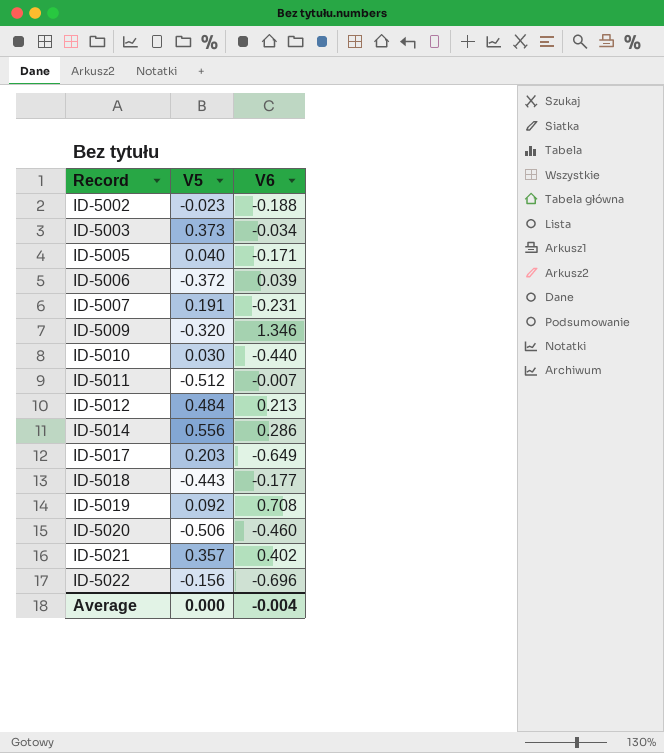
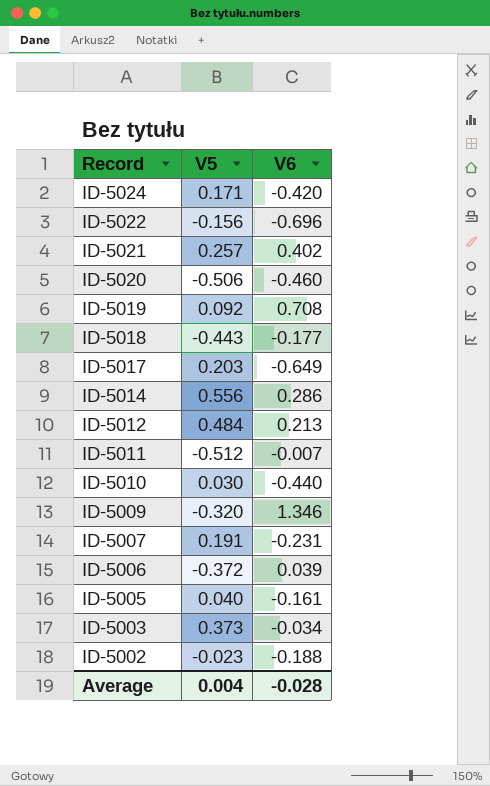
row order: Record ascending -> Record descending
row ID-5024: none -> 0.171 | -0.420
ID-5021 | V5: 0.357 -> 0.257
ID-5005 | V6: -0.171 -> -0.161
Average | V5: 0.000 -> 0.004
Average | V6: -0.004 -> -0.028

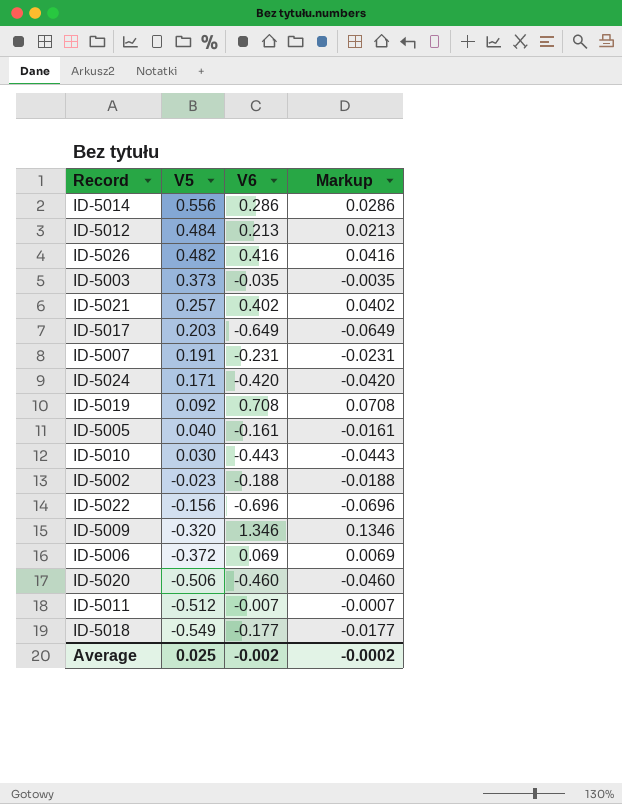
row order: Record descending -> V5 descending
column Markup | formula: none -> [V6] * 0.1
row ID-5026: none -> 0.482 | 0.416 | 0.0416
ID-5003 | V6: -0.034 -> -0.035
ID-5010 | V6: -0.440 -> -0.443
ID-5006 | V6: 0.039 -> 0.069
ID-5018 | V5: -0.443 -> -0.549
Average | V5: 0.004 -> 0.025
Average | V6: -0.028 -> -0.002

